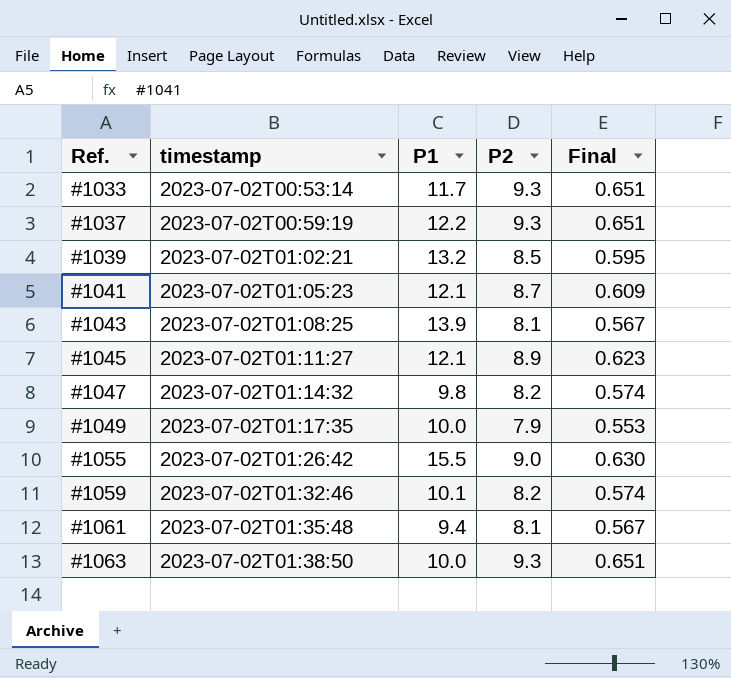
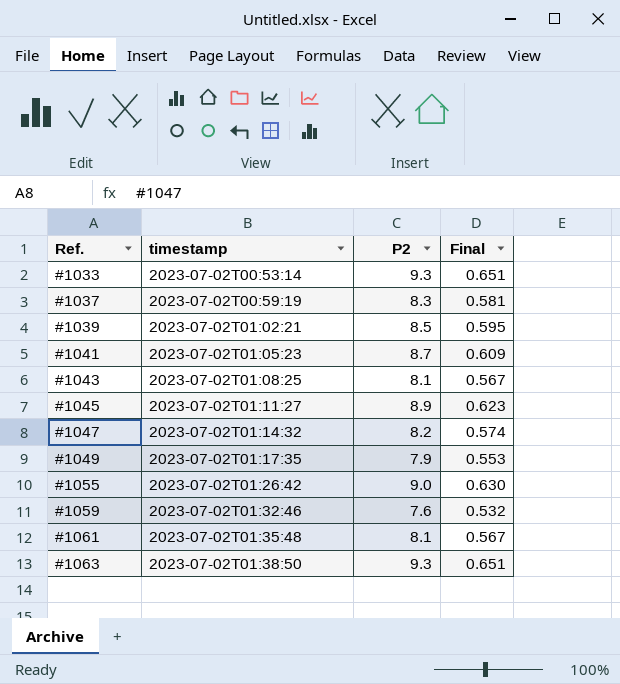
column P1 | position: 3 -> none
#1037 | P2: 9.3 -> 8.3
#1037 | Final: 0.651 -> 0.581
#1059 | P2: 8.2 -> 7.6
#1059 | Final: 0.574 -> 0.532

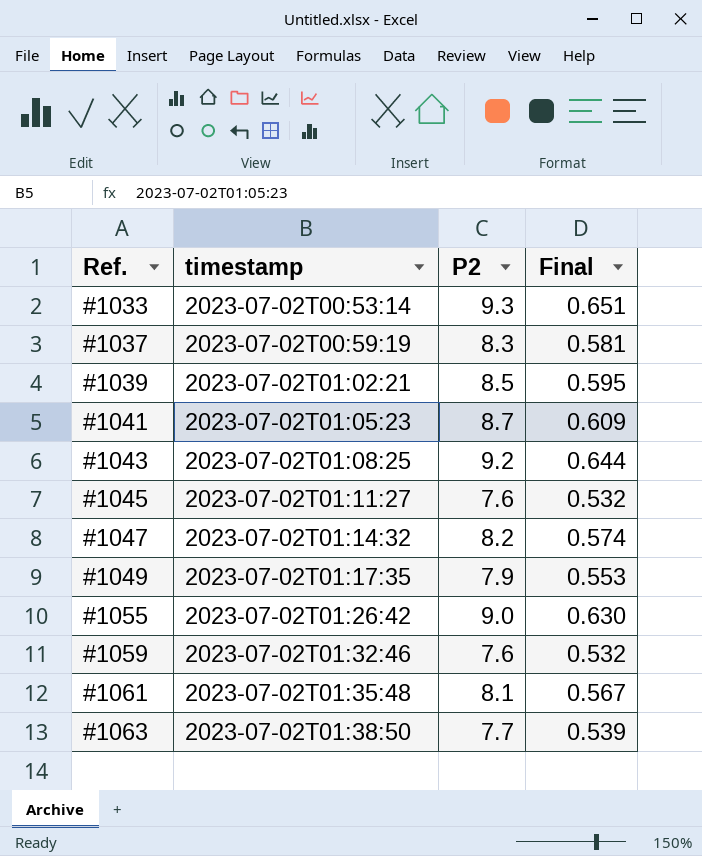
#1043 | P2: 8.1 -> 9.2
#1043 | Final: 0.567 -> 0.644
#1045 | P2: 8.9 -> 7.6
#1045 | Final: 0.623 -> 0.532
#1063 | P2: 9.3 -> 7.7
#1063 | Final: 0.651 -> 0.539

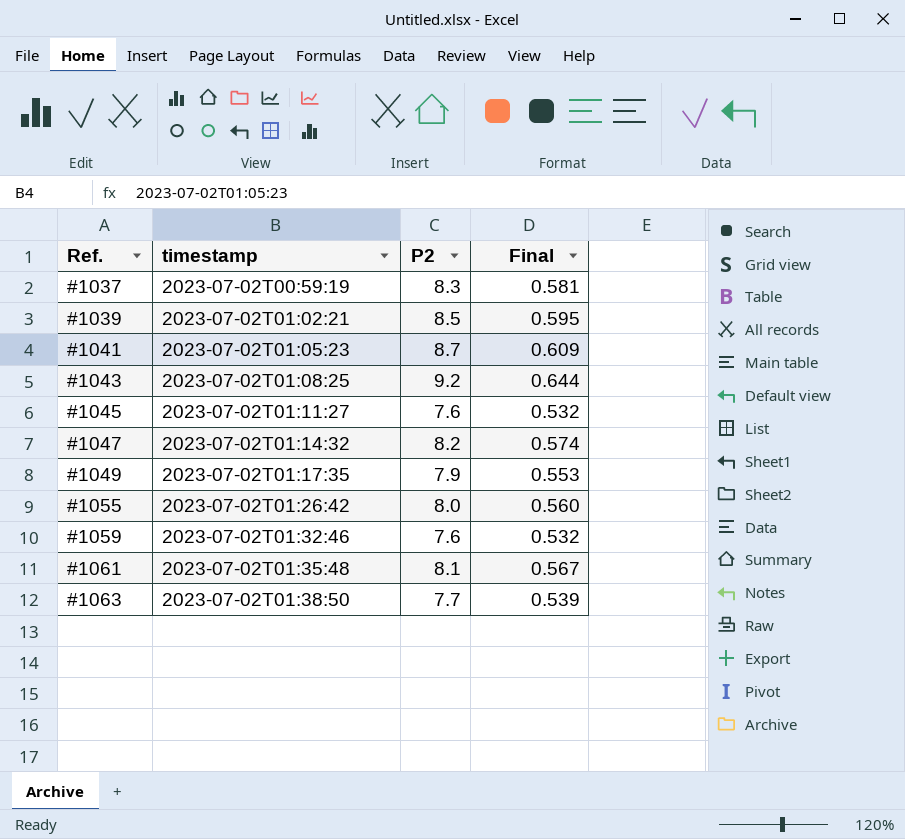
row #1033: 2023-07-02T00:53:14 | 9.3 | 0.651 -> none
#1055 | P2: 9.0 -> 8.0
#1055 | Final: 0.630 -> 0.560

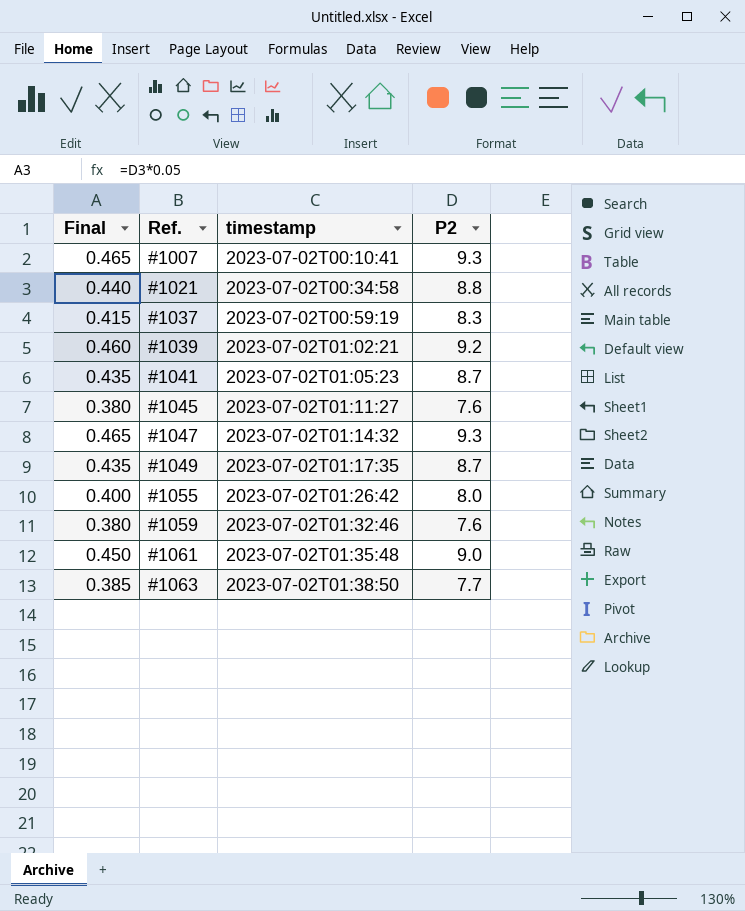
column Final | formula: [P2] * 0.07 -> [P2] * 0.05
column Final | position: 4 -> 1
row #1043: 2023-07-02T01:08:25 | 9.2 | 0.644 -> none
row #1007: none -> 0.465 | 2023-07-02T00:10:41 | 9.3
row #1021: none -> 0.440 | 2023-07-02T00:34:58 | 8.8
#1039 | P2: 8.5 -> 9.2
#1047 | P2: 8.2 -> 9.3
#1049 | P2: 7.9 -> 8.7
#1061 | P2: 8.1 -> 9.0

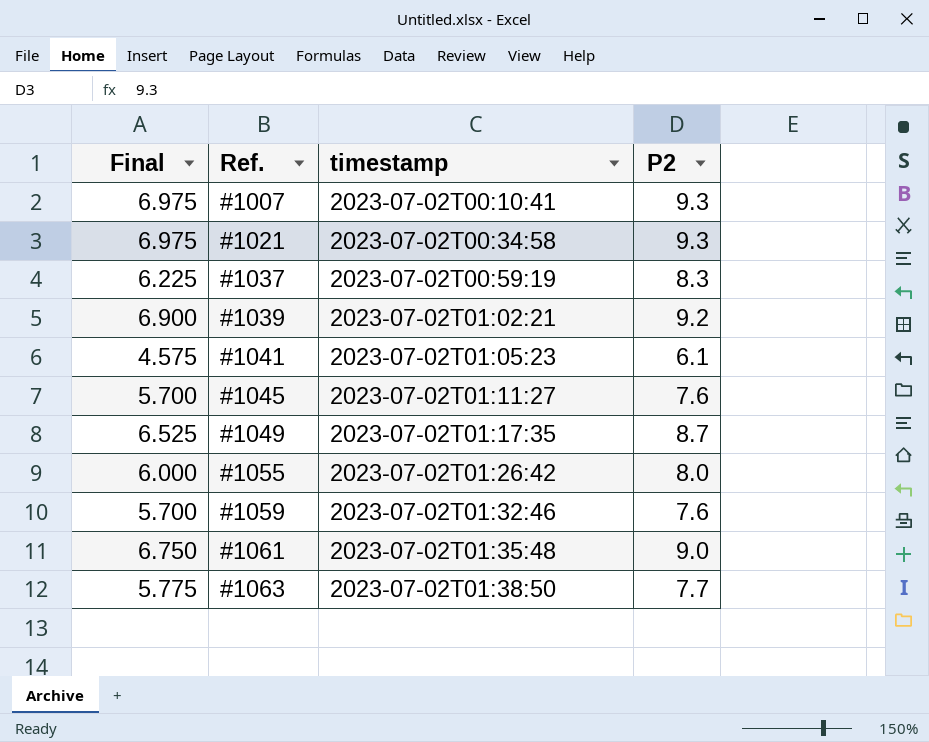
column Final | formula: [P2] * 0.05 -> [P2] * 0.75
row #1047: 0.465 | 2023-07-02T01:14:32 | 9.3 -> none
#1021 | P2: 8.8 -> 9.3
#1041 | P2: 8.7 -> 6.1

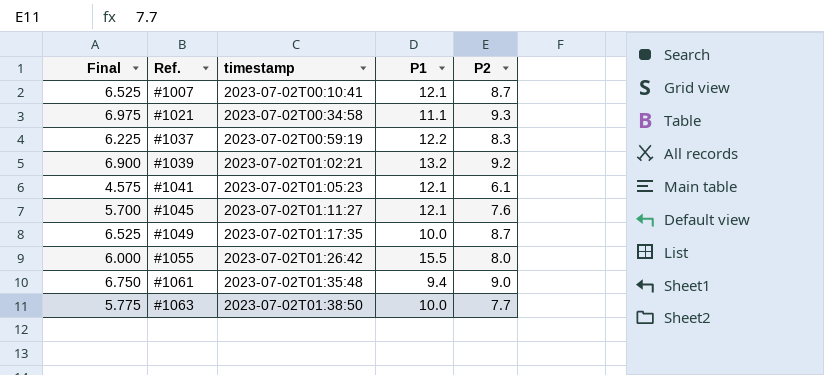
column P1 | position: none -> 4
row #1059: 5.700 | 2023-07-02T01:32:46 | 7.6 -> none
#1007 | Final: 6.975 -> 6.525
#1007 | P2: 9.3 -> 8.7

